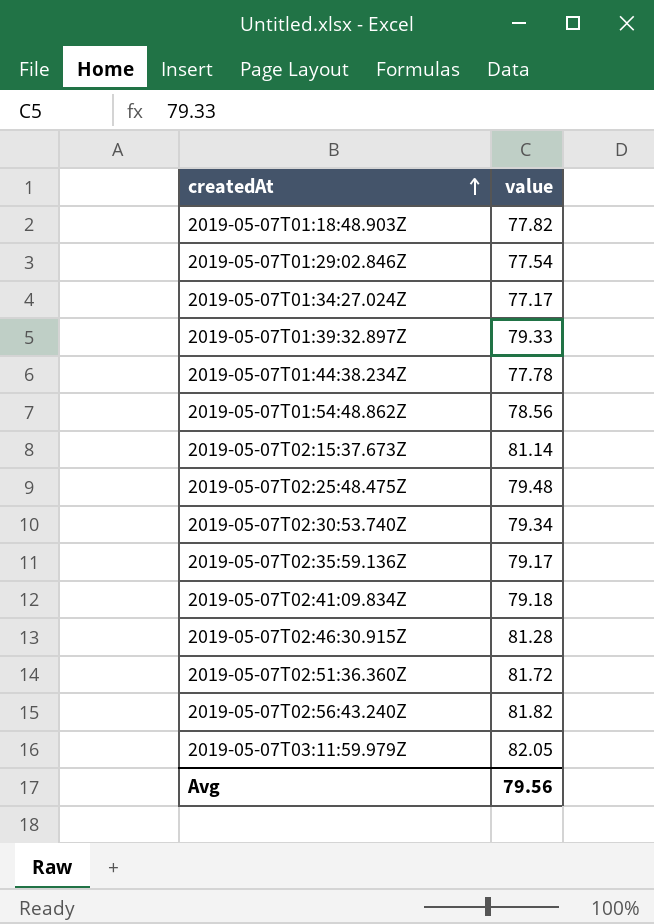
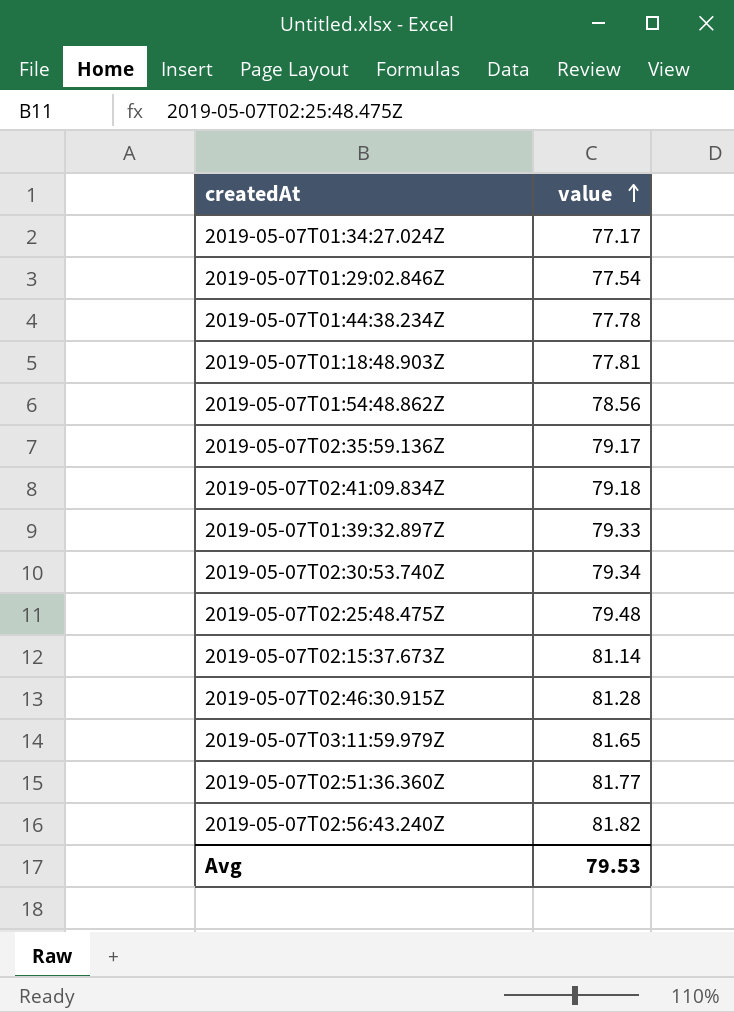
row order: createdAt ascending -> value ascending
2019-05-07T01:18:48.903Z | value: 77.82 -> 77.81
2019-05-07T03:11:59.979Z | value: 82.05 -> 81.65
2019-05-07T02:51:36.360Z | value: 81.72 -> 81.77
Avg | value: 79.56 -> 79.53

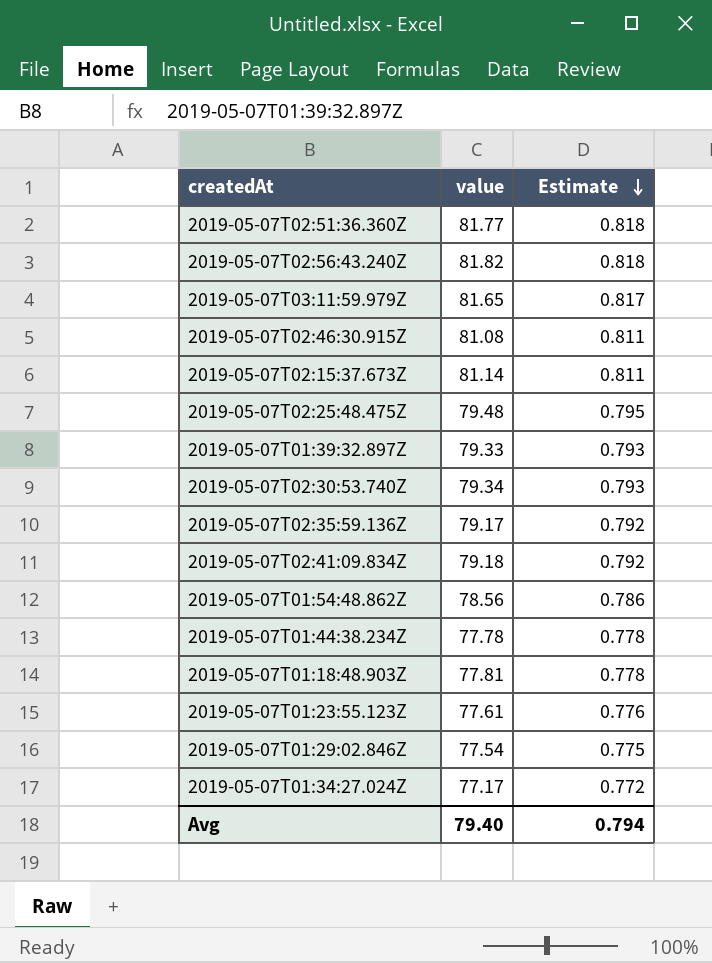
row order: value ascending -> Estimate descending
column Estimate | formula: none -> [value] * 0.01
2019-05-07T02:46:30.915Z | value: 81.28 -> 81.08
row 2019-05-07T01:23:55.123Z: none -> 77.61 | 0.776
Avg | value: 79.53 -> 79.40

